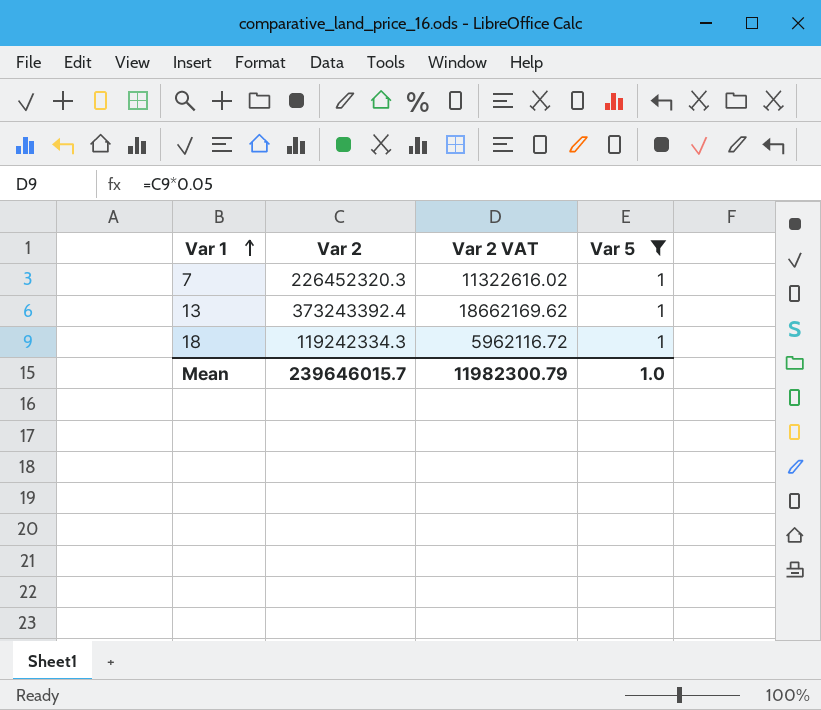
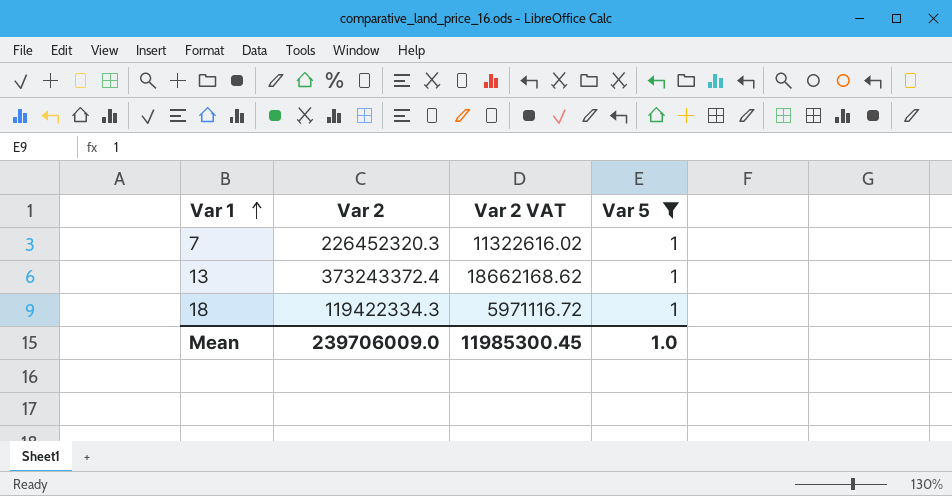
13 | Var 2: 373243392.4 -> 373243372.4
13 | Var 2 VAT: 18662169.62 -> 18662168.62
18 | Var 2: 119242334.3 -> 119422334.3
18 | Var 2 VAT: 5962116.72 -> 5971116.72
Mean | Var 2: 239646015.7 -> 239706009.0
Mean | Var 2 VAT: 11982300.79 -> 11985300.45

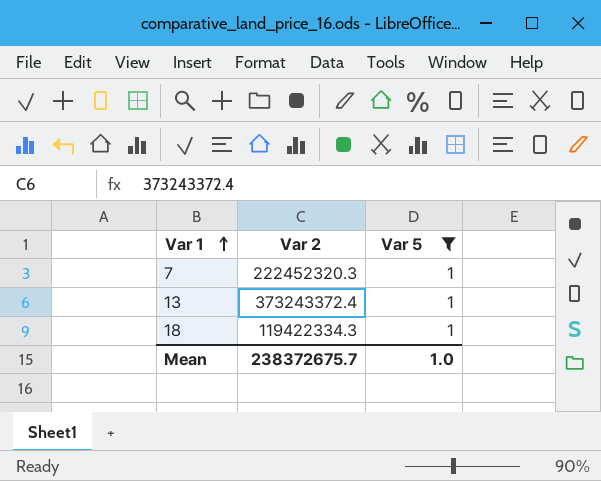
column Var 2 VAT | formula: [Var 2] * 0.05 -> none
7 | Var 2: 226452320.3 -> 222452320.3
Mean | Var 2: 239706009.0 -> 238372675.7

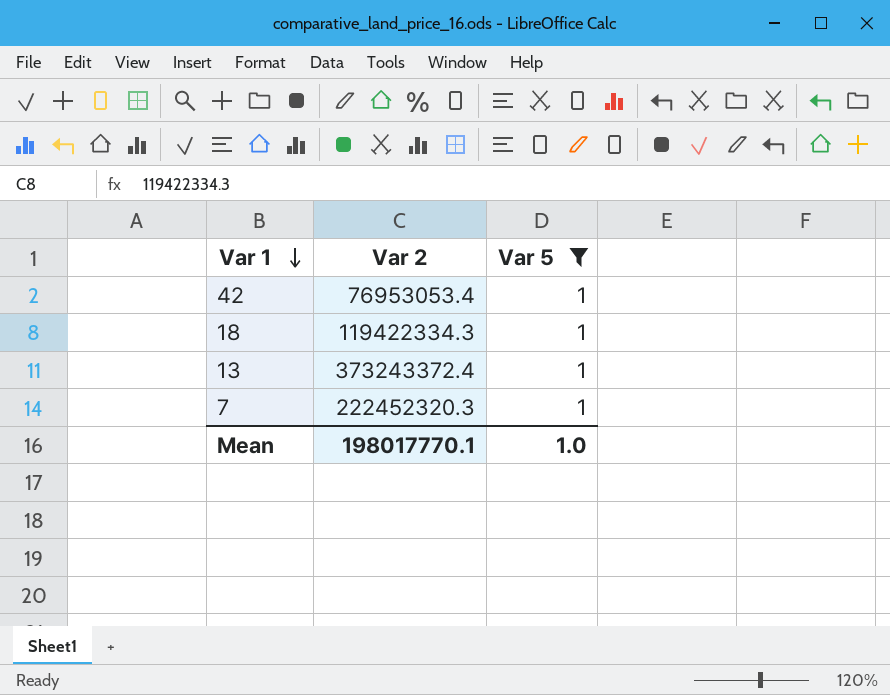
row order: Var 1 ascending -> Var 1 descending
row 42: none -> 76953053.4 | 1
Mean | Var 2: 238372675.7 -> 198017770.1

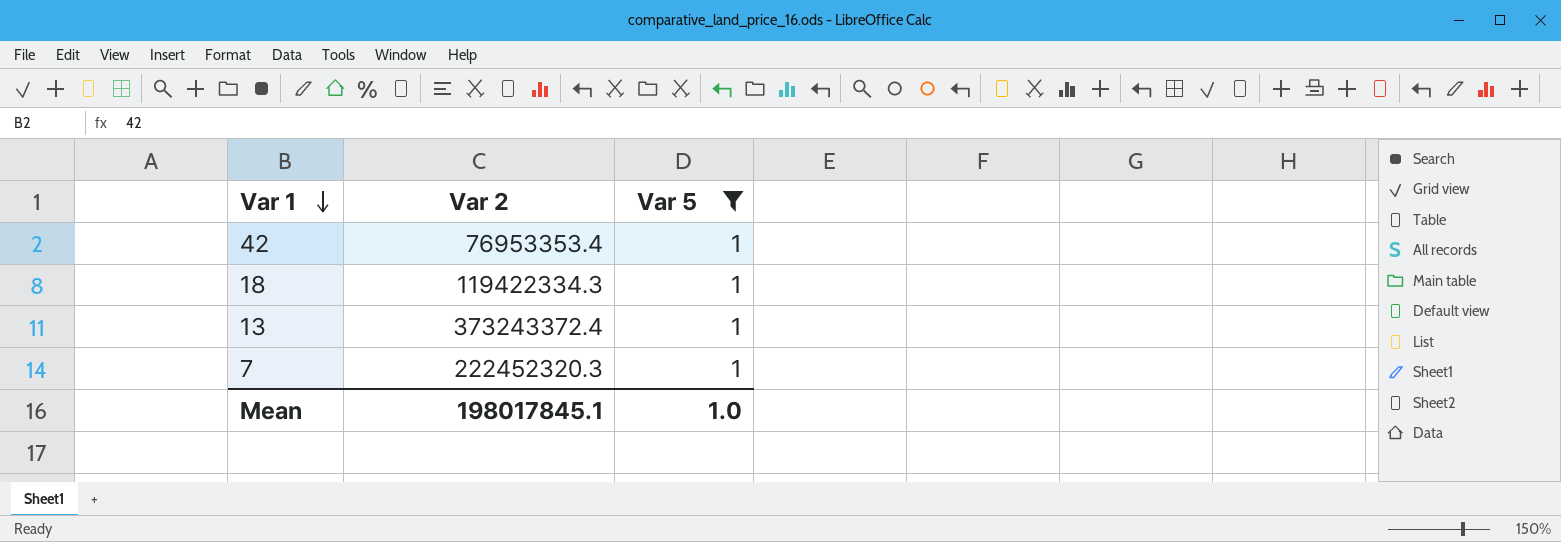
42 | Var 2: 76953053.4 -> 76953353.4
Mean | Var 2: 198017770.1 -> 198017845.1

